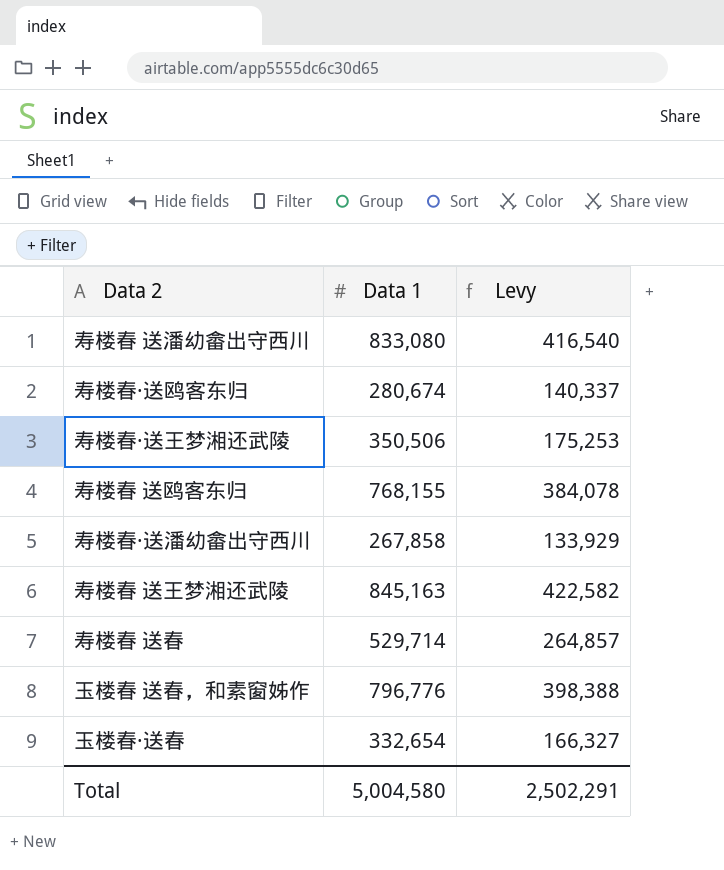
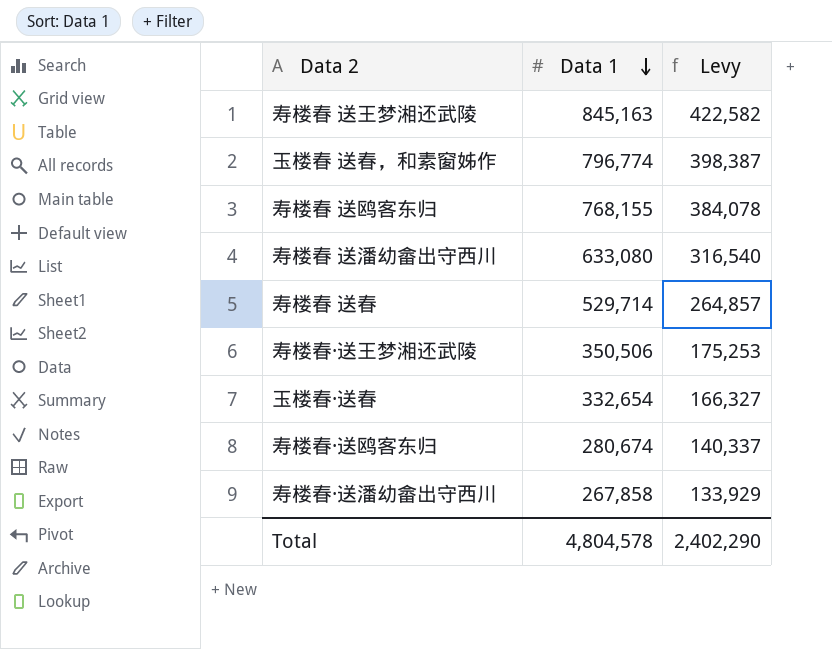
row order: none -> Data 1 descending
玉楼春 送春，和素窗姊作 | Data 1: 796,776 -> 796,774
玉楼春 送春，和素窗姊作 | Levy: 398,388 -> 398,387
寿楼春 送潘幼畲出守西川 | Data 1: 833,080 -> 633,080
寿楼春 送潘幼畲出守西川 | Levy: 416,540 -> 316,540
Total | Data 1: 5,004,580 -> 4,804,578
Total | Levy: 2,502,291 -> 2,402,290

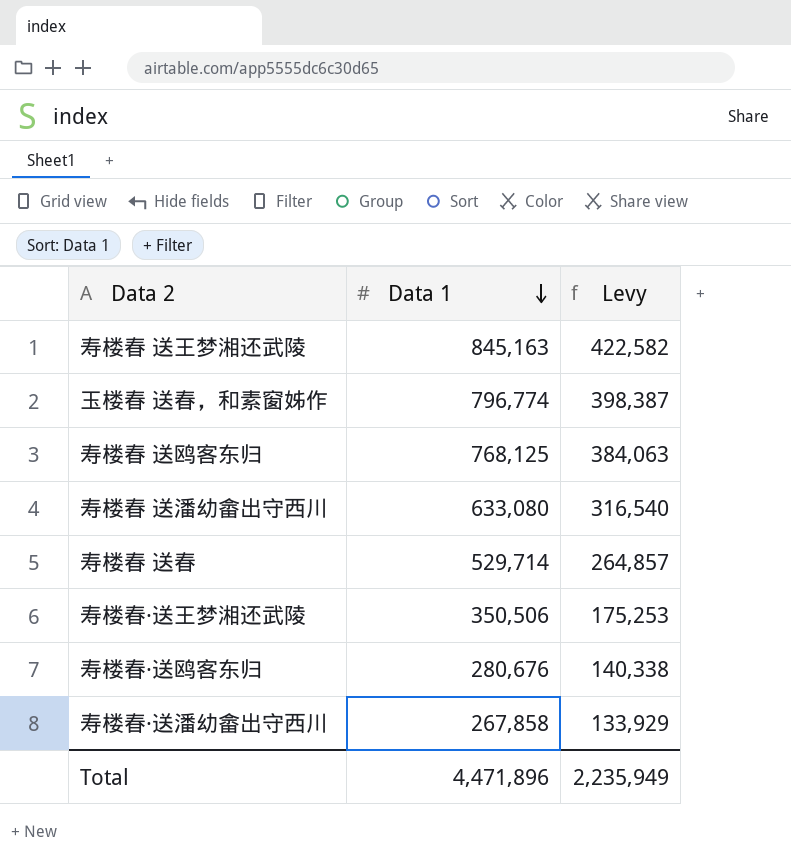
row 玉楼春·送春: 332,654 | 166,327 -> none
寿楼春 送鸥客东归 | Data 1: 768,155 -> 768,125
寿楼春 送鸥客东归 | Levy: 384,078 -> 384,063
寿楼春·送鸥客东归 | Data 1: 280,674 -> 280,676
寿楼春·送鸥客东归 | Levy: 140,337 -> 140,338
Total | Data 1: 4,804,578 -> 4,471,896
Total | Levy: 2,402,290 -> 2,235,949

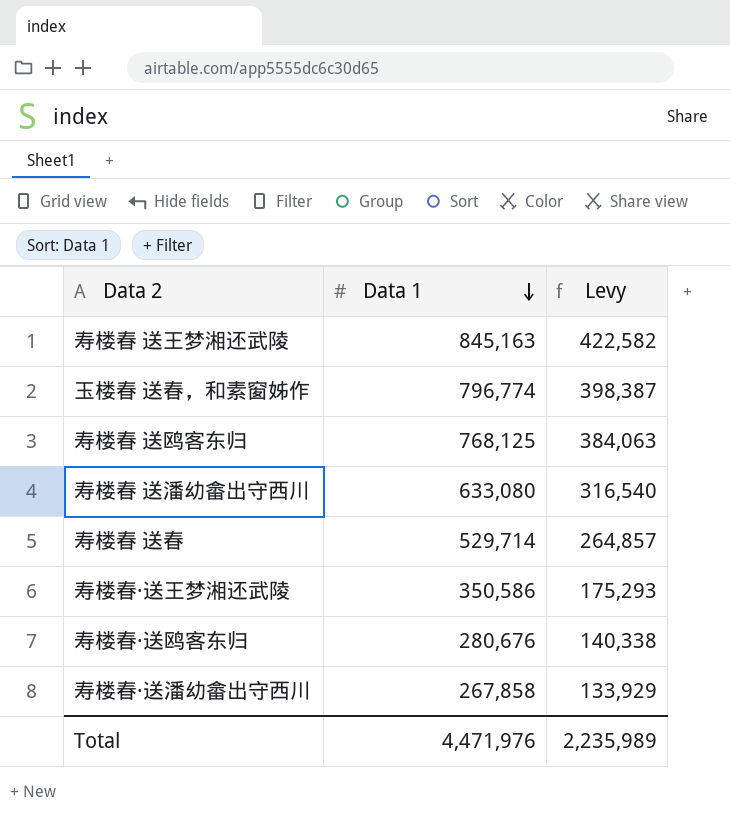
寿楼春·送王梦湘还武陵 | Data 1: 350,506 -> 350,586
寿楼春·送王梦湘还武陵 | Levy: 175,253 -> 175,293
Total | Data 1: 4,471,896 -> 4,471,976
Total | Levy: 2,235,949 -> 2,235,989

